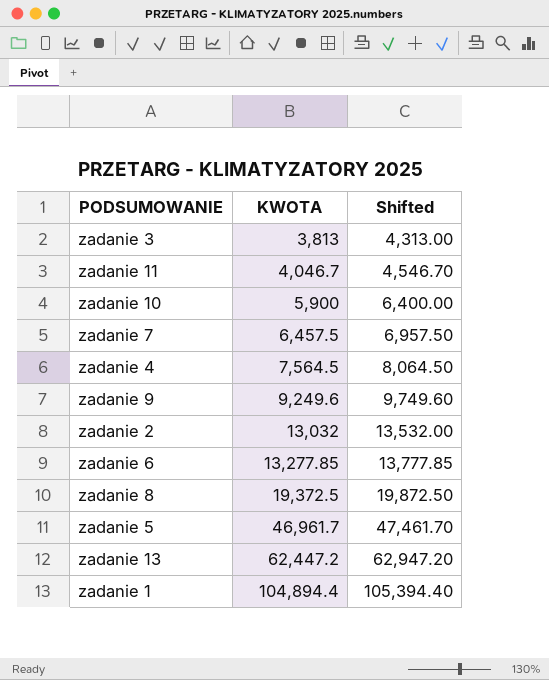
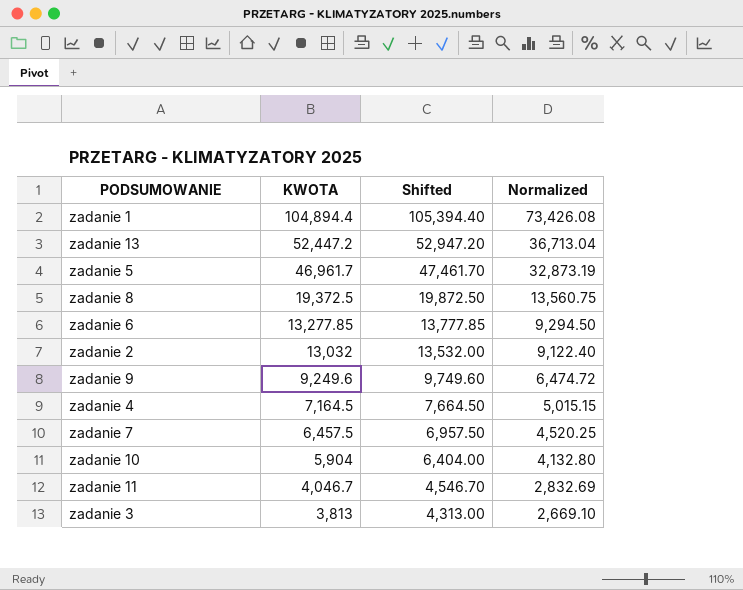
row order: KWOTA ascending -> KWOTA descending
column Normalized | formula: none -> [KWOTA] * 0.7
zadanie 13 | KWOTA: 62,447.2 -> 52,447.2
zadanie 13 | Shifted: 62,947.20 -> 52,947.20
zadanie 4 | KWOTA: 7,564.5 -> 7,164.5
zadanie 4 | Shifted: 8,064.50 -> 7,664.50
zadanie 10 | KWOTA: 5,900 -> 5,904
zadanie 10 | Shifted: 6,400.00 -> 6,404.00

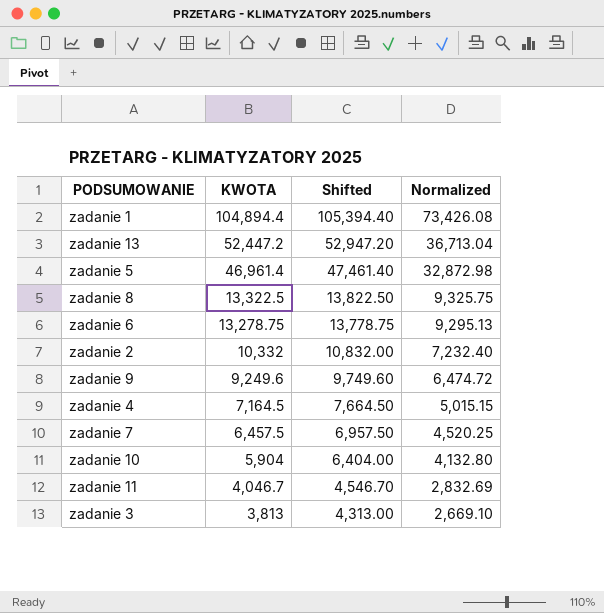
zadanie 5 | KWOTA: 46,961.7 -> 46,961.4
zadanie 5 | Shifted: 47,461.70 -> 47,461.40
zadanie 5 | Normalized: 32,873.19 -> 32,872.98
zadanie 8 | KWOTA: 19,372.5 -> 13,322.5
zadanie 8 | Shifted: 19,872.50 -> 13,822.50
zadanie 8 | Normalized: 13,560.75 -> 9,325.75
zadanie 6 | KWOTA: 13,277.85 -> 13,278.75
zadanie 6 | Shifted: 13,777.85 -> 13,778.75
zadanie 6 | Normalized: 9,294.50 -> 9,295.13
zadanie 2 | KWOTA: 13,032 -> 10,332
zadanie 2 | Shifted: 13,532.00 -> 10,832.00
zadanie 2 | Normalized: 9,122.40 -> 7,232.40

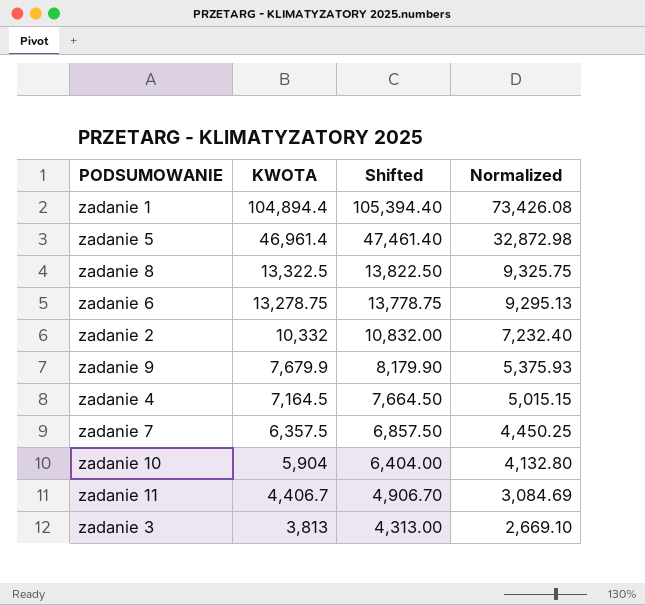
row zadanie 13: 52,447.2 | 52,947.20 | 36,713.04 -> none
zadanie 9 | KWOTA: 9,249.6 -> 7,679.9
zadanie 9 | Shifted: 9,749.60 -> 8,179.90
zadanie 9 | Normalized: 6,474.72 -> 5,375.93
zadanie 7 | KWOTA: 6,457.5 -> 6,357.5
zadanie 7 | Shifted: 6,957.50 -> 6,857.50
zadanie 7 | Normalized: 4,520.25 -> 4,450.25
zadanie 11 | KWOTA: 4,046.7 -> 4,406.7
zadanie 11 | Shifted: 4,546.70 -> 4,906.70
zadanie 11 | Normalized: 2,832.69 -> 3,084.69

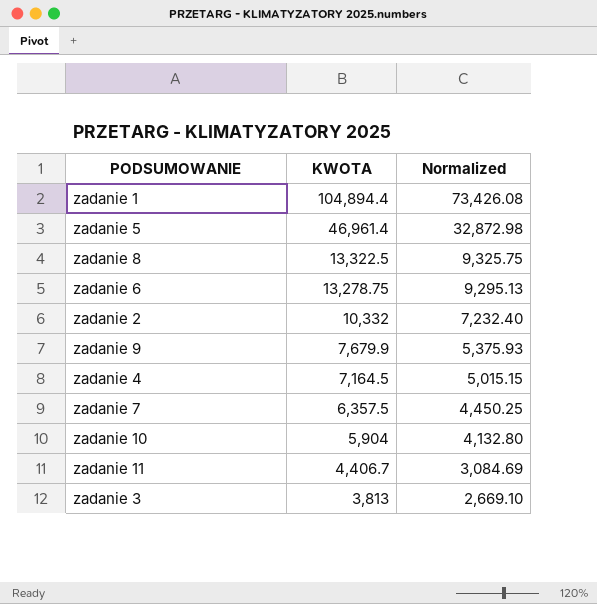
column Shifted | formula: [KWOTA] + 500 -> none

